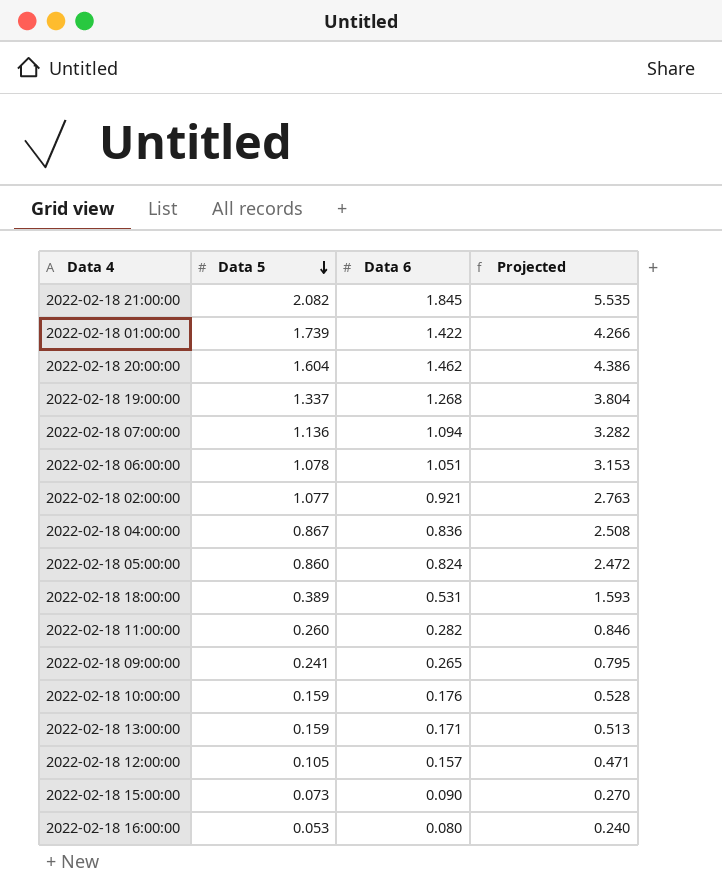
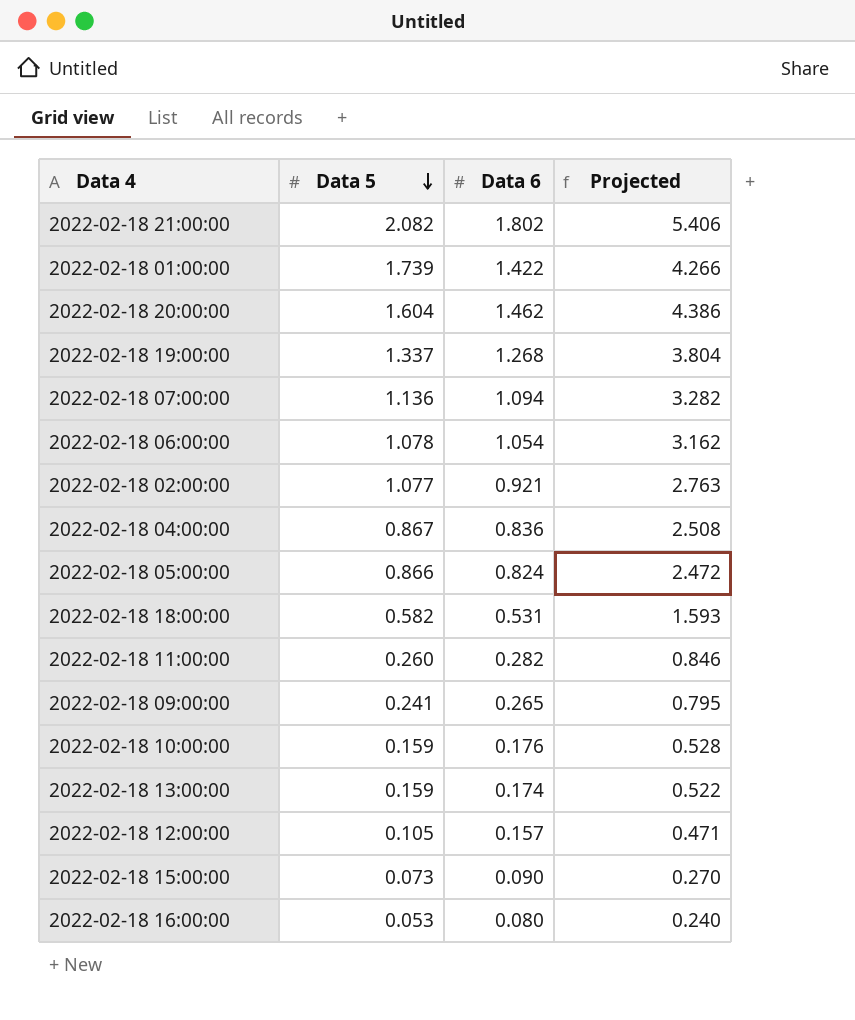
2022-02-18 21:00:00 | Data 6: 1.845 -> 1.802
2022-02-18 21:00:00 | Projected: 5.535 -> 5.406
2022-02-18 06:00:00 | Data 6: 1.051 -> 1.054
2022-02-18 06:00:00 | Projected: 3.153 -> 3.162
2022-02-18 05:00:00 | Data 5: 0.860 -> 0.866
2022-02-18 18:00:00 | Data 5: 0.389 -> 0.582
2022-02-18 13:00:00 | Data 6: 0.171 -> 0.174
2022-02-18 13:00:00 | Projected: 0.513 -> 0.522

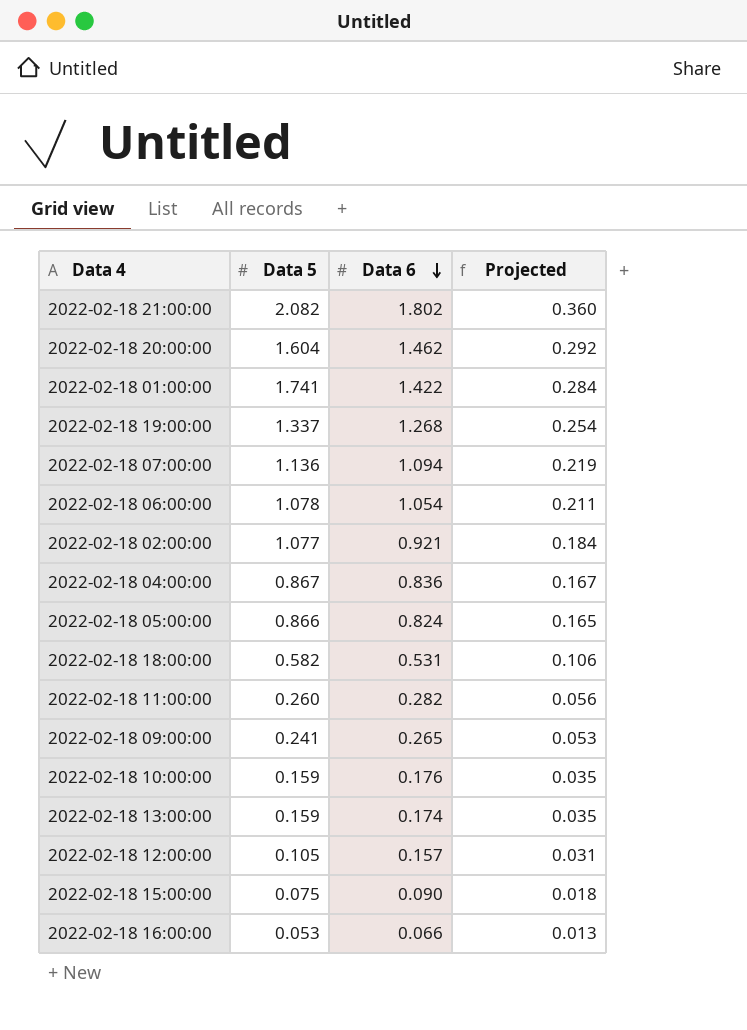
row order: Data 5 descending -> Data 6 descending
column Projected | formula: [Data 6] * 3 -> [Data 6] * 0.2
2022-02-18 01:00:00 | Data 5: 1.739 -> 1.741
2022-02-18 15:00:00 | Data 5: 0.073 -> 0.075
2022-02-18 16:00:00 | Data 6: 0.080 -> 0.066

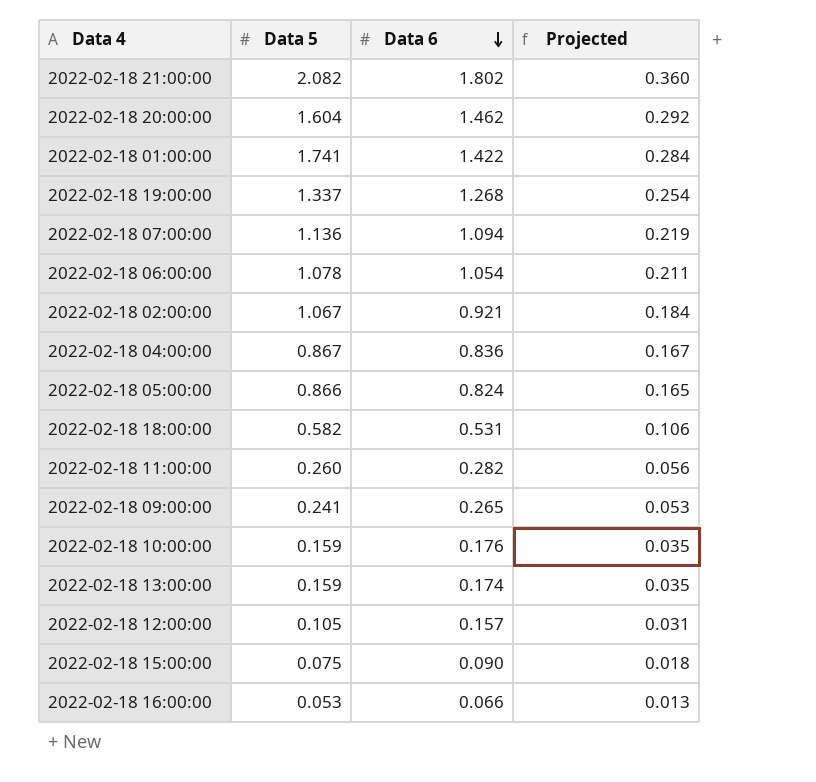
2022-02-18 02:00:00 | Data 5: 1.077 -> 1.067

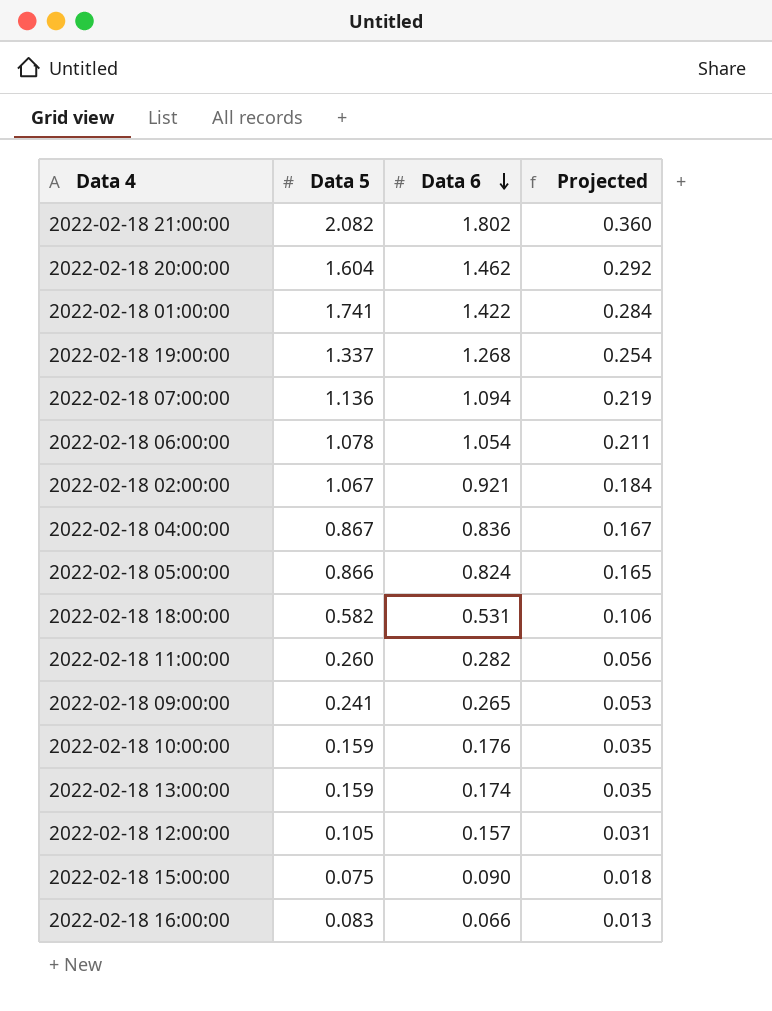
2022-02-18 16:00:00 | Data 5: 0.053 -> 0.083

